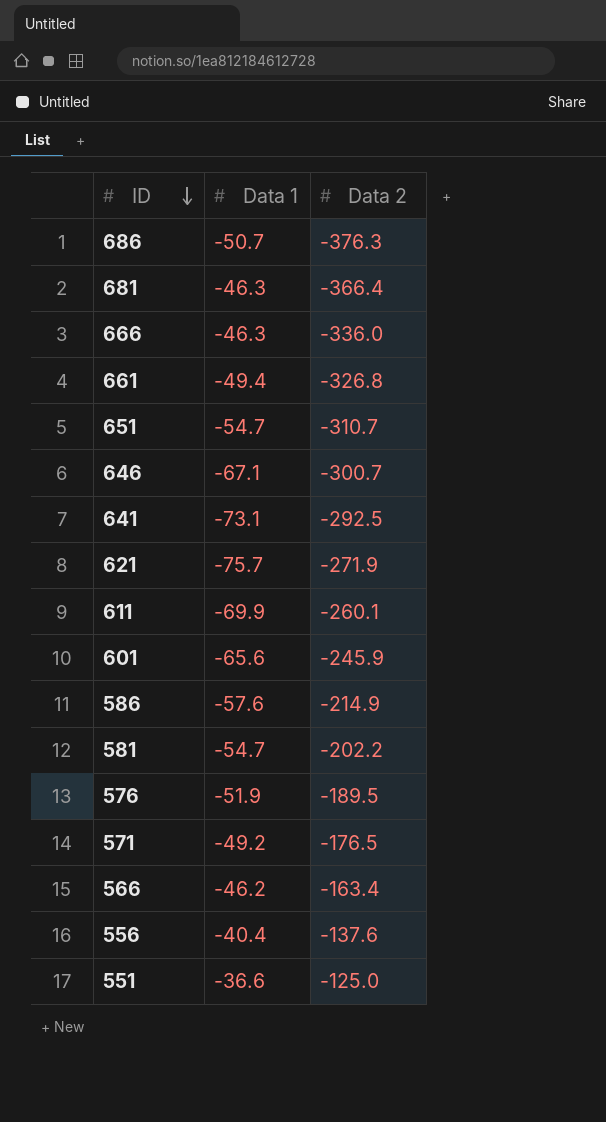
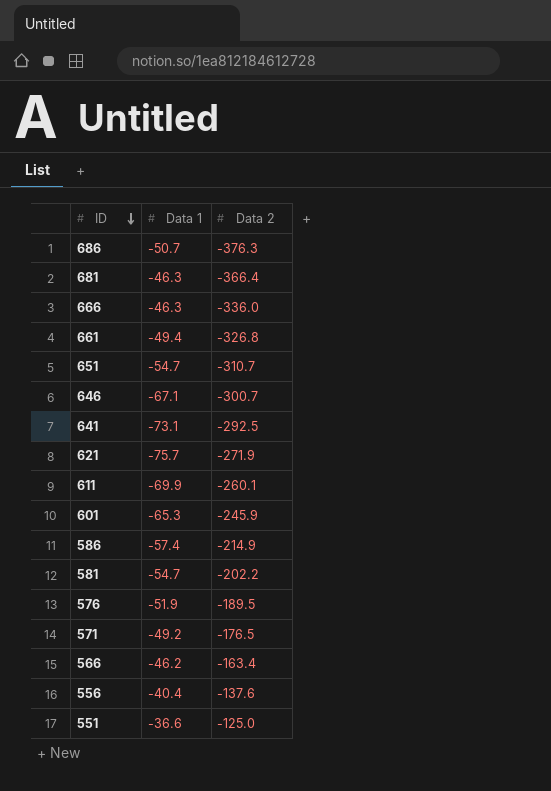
601 | Data 1: -65.6 -> -65.3
586 | Data 1: -57.6 -> -57.4

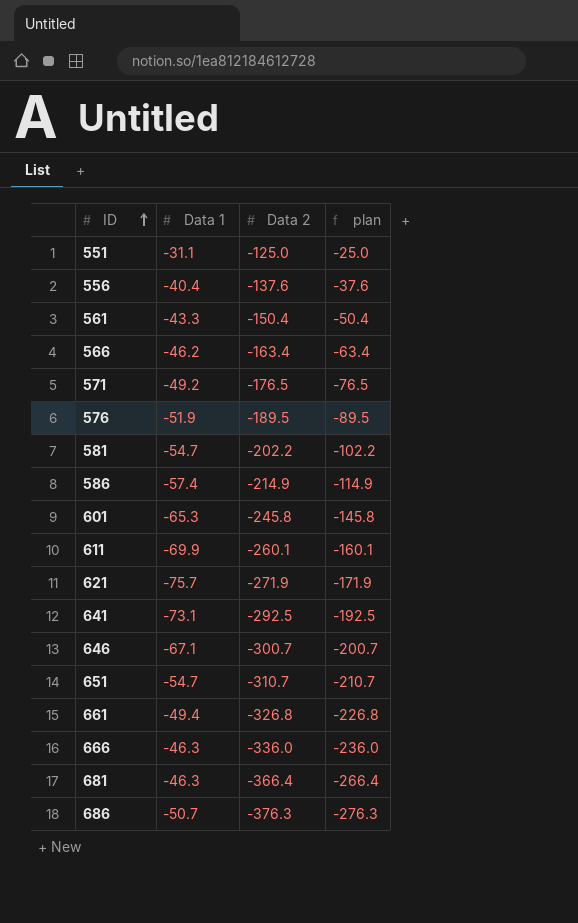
row order: ID descending -> ID ascending
column plan | formula: none -> [Data 2] + 100
551 | Data 1: -36.6 -> -31.1
row 561: none -> -43.3 | -150.4 | -50.4
601 | Data 2: -245.9 -> -245.8

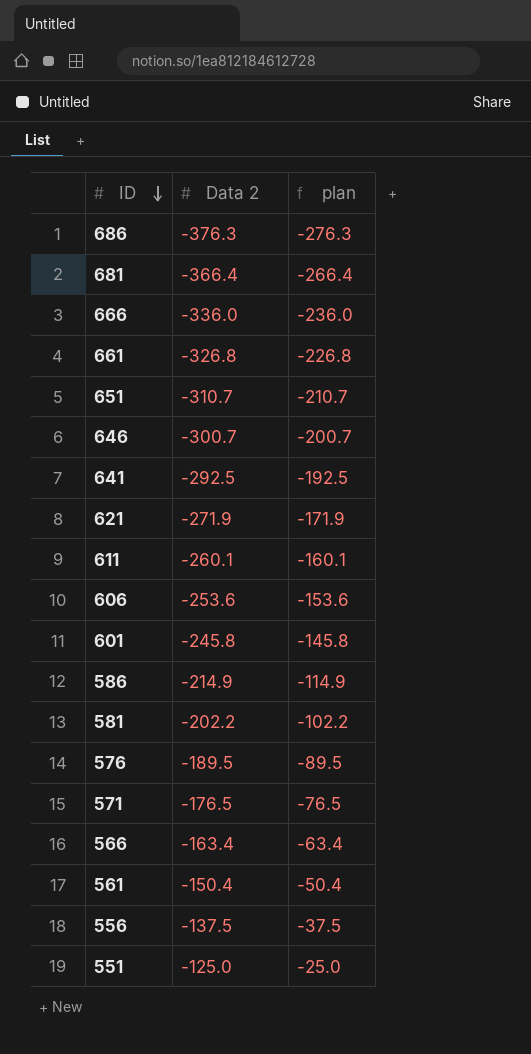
row order: ID ascending -> ID descending
column Data 1 | position: 2 -> none
row 606: none -> -253.6 | -153.6
556 | Data 2: -137.6 -> -137.5
556 | plan: -37.6 -> -37.5

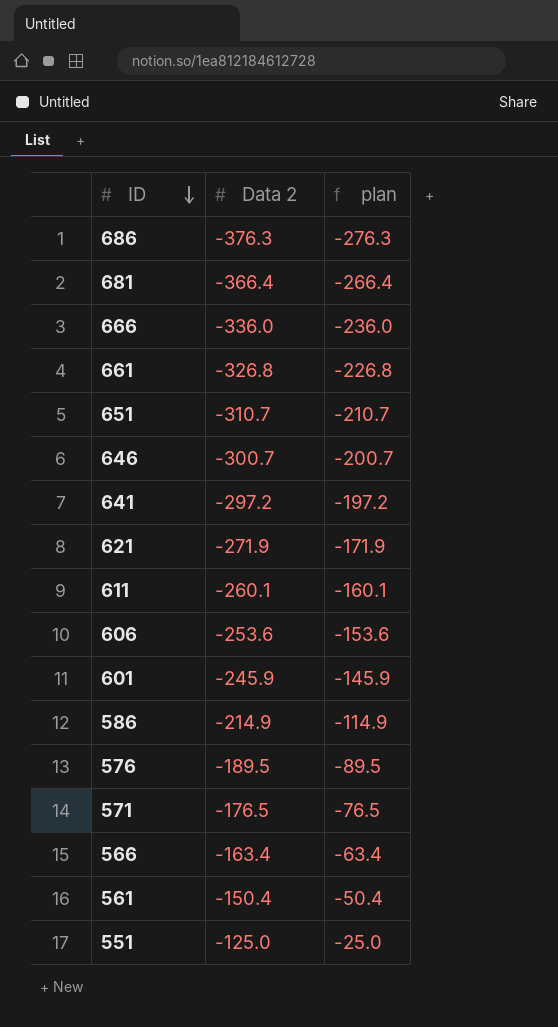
row 581: -202.2 | -102.2 -> none
row 556: -137.5 | -37.5 -> none
641 | Data 2: -292.5 -> -297.2
641 | plan: -192.5 -> -197.2
601 | Data 2: -245.8 -> -245.9
601 | plan: -145.8 -> -145.9

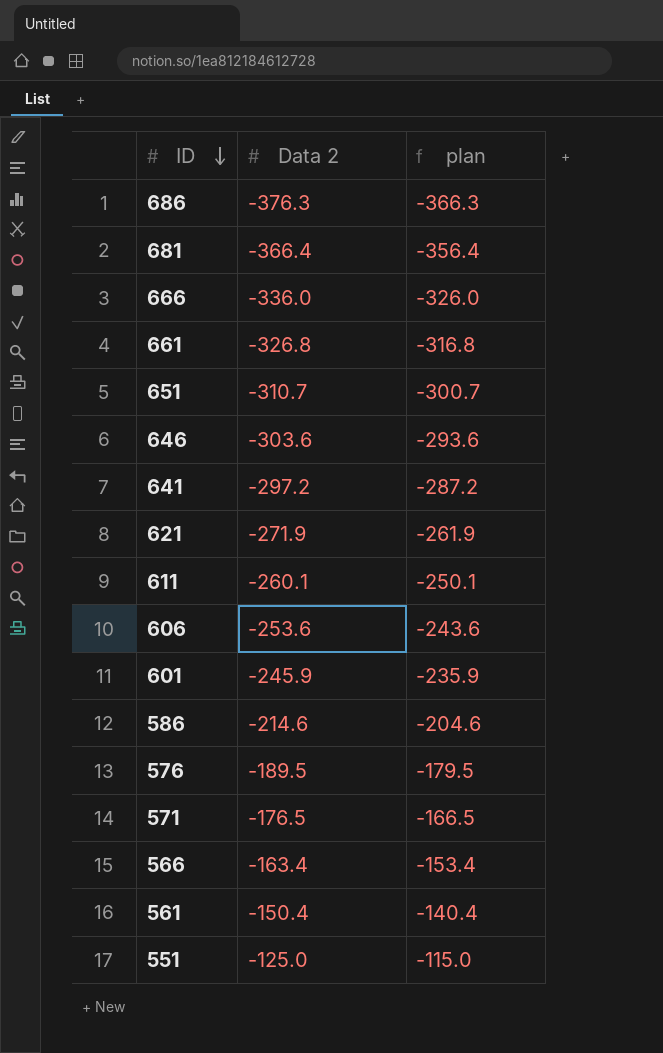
column plan | formula: [Data 2] + 100 -> [Data 2] + 10
646 | Data 2: -300.7 -> -303.6
586 | Data 2: -214.9 -> -214.6

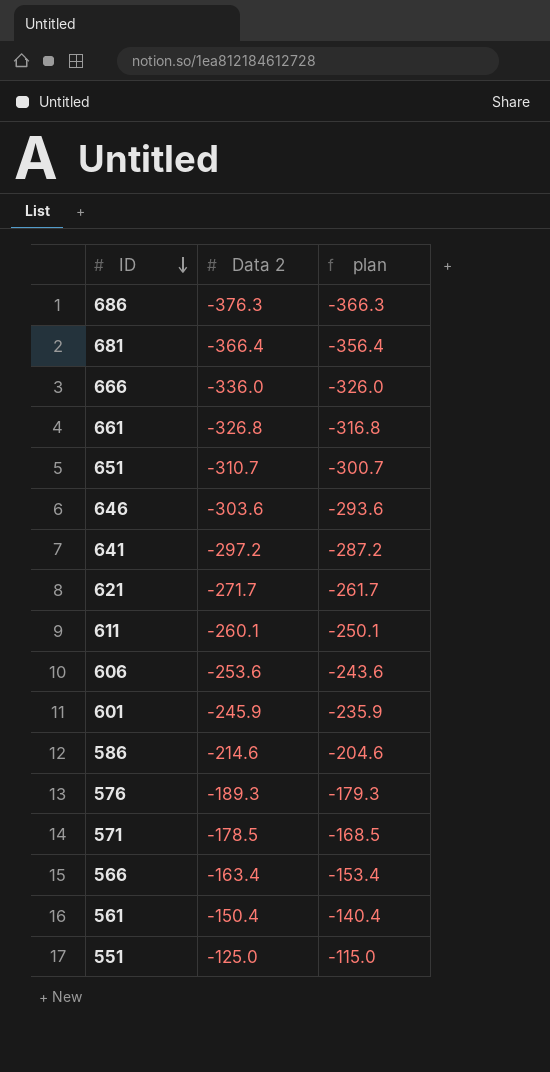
621 | Data 2: -271.9 -> -271.7
621 | plan: -261.9 -> -261.7
576 | Data 2: -189.5 -> -189.3
576 | plan: -179.5 -> -179.3
571 | Data 2: -176.5 -> -178.5
571 | plan: -166.5 -> -168.5

